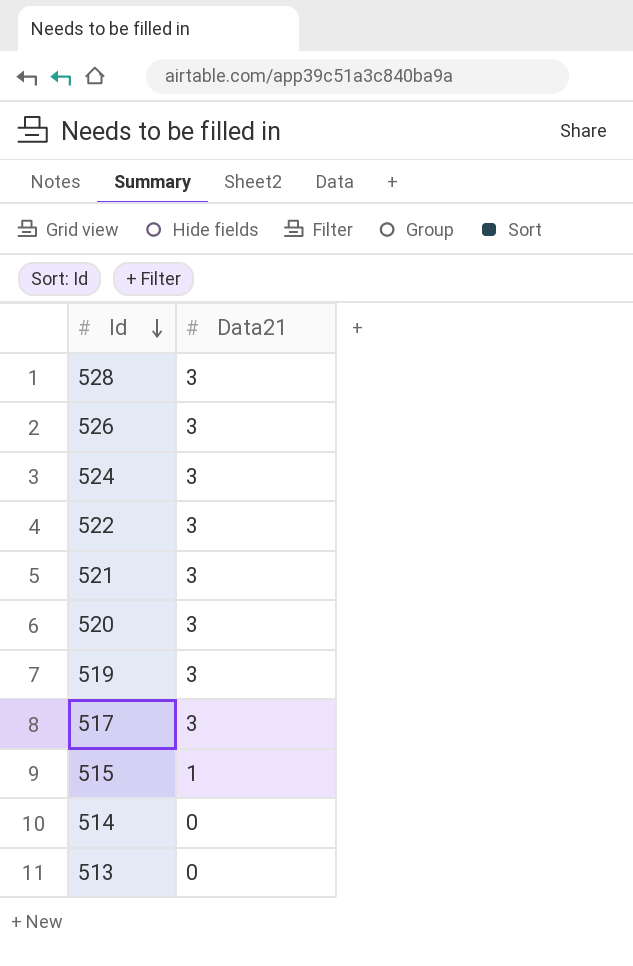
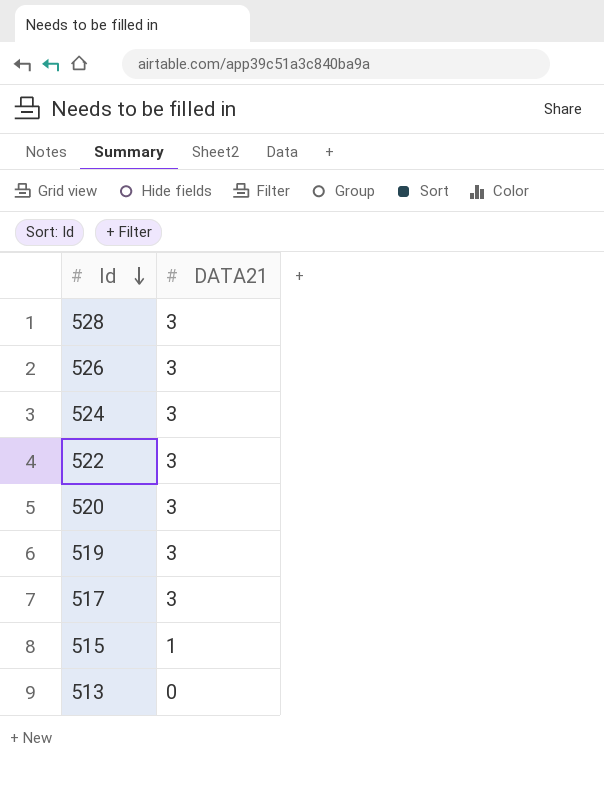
column name: Data21 -> DATA21
row 521: 3 -> none
row 514: 0 -> none

